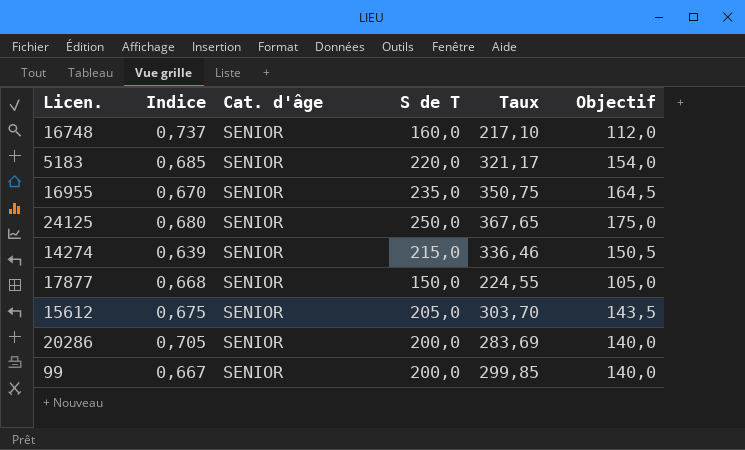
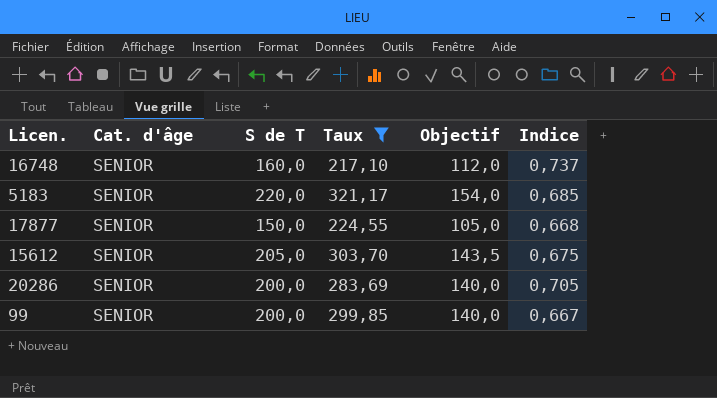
filter: none -> Taux <= 321,17
column Indice | position: 2 -> 6

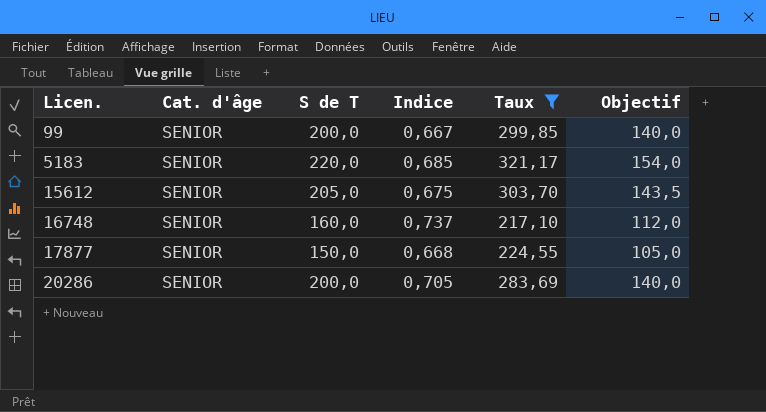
row order: none -> Licen. ascending
column Indice | position: 6 -> 4

